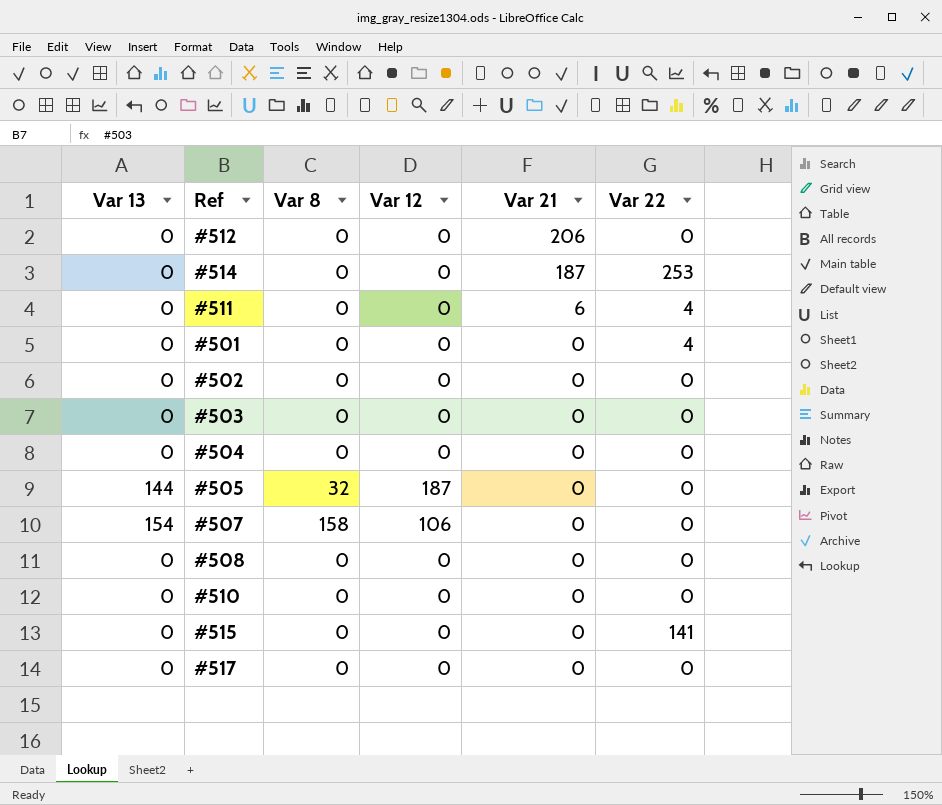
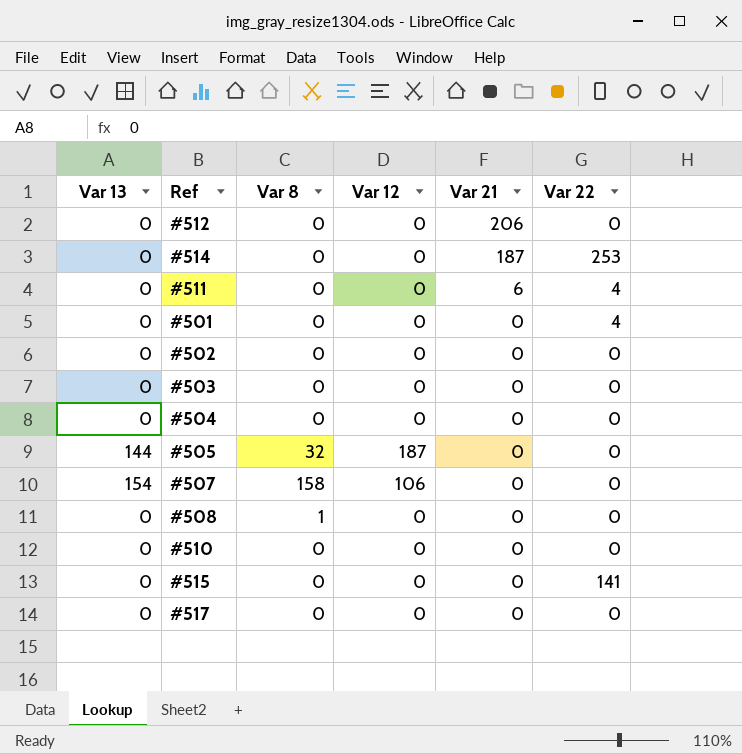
#508 | Var 8: 0 -> 1

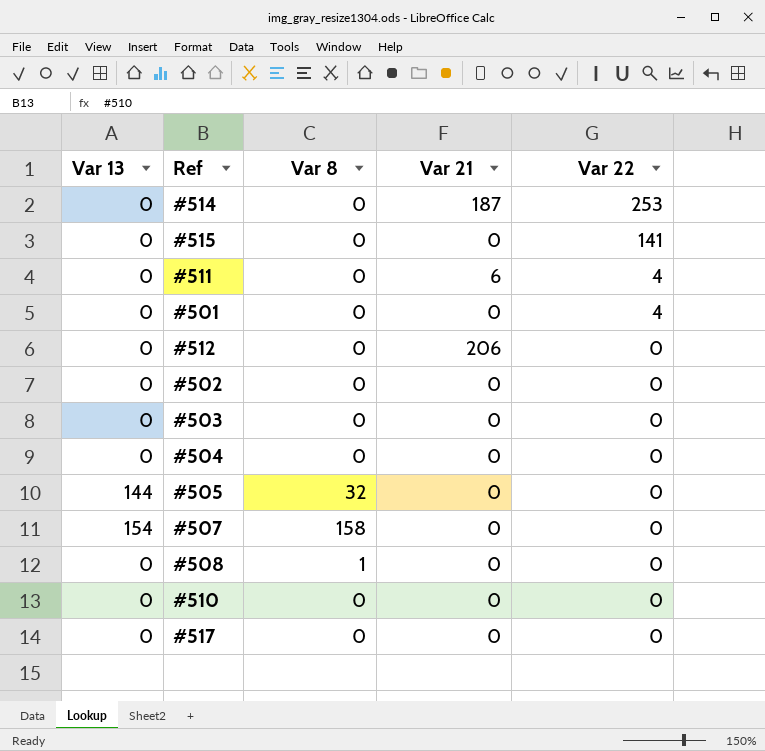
row order: Var 21 descending -> Var 22 descending
column Var 12 | position: 4 -> none

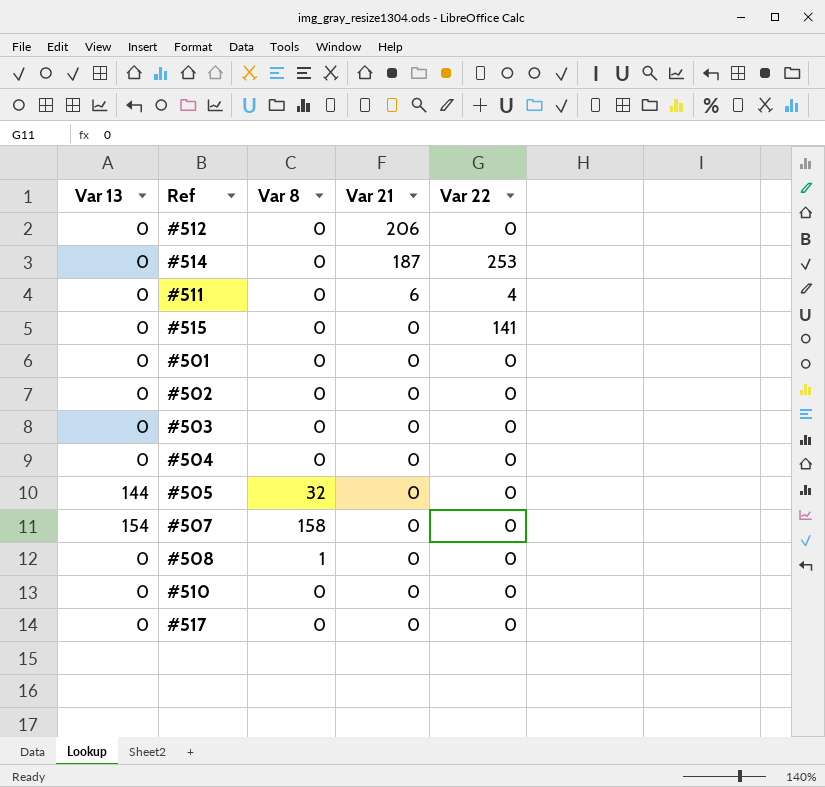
row order: Var 22 descending -> Var 21 descending
#501 | Var 22: 4 -> 0

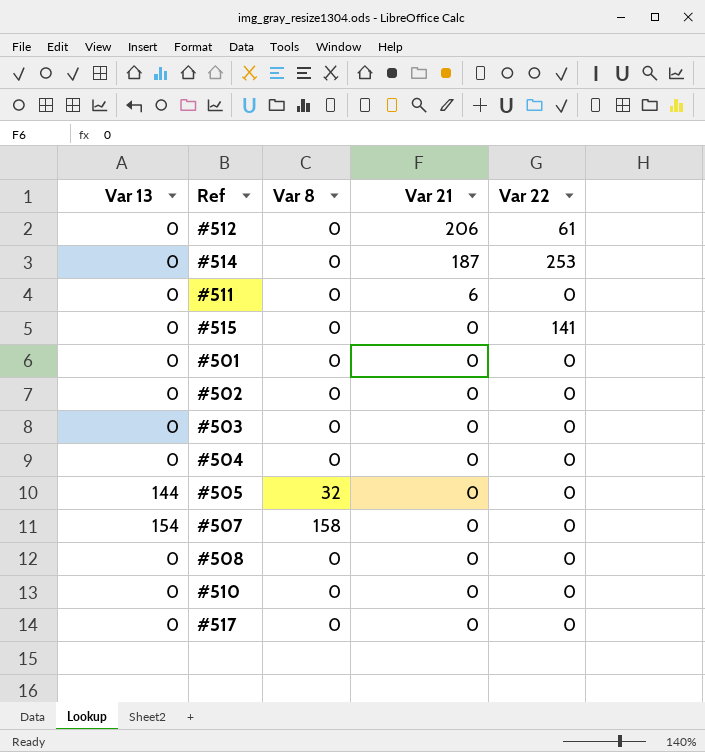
#512 | Var 22: 0 -> 61
#511 | Var 22: 4 -> 0
#508 | Var 8: 1 -> 0

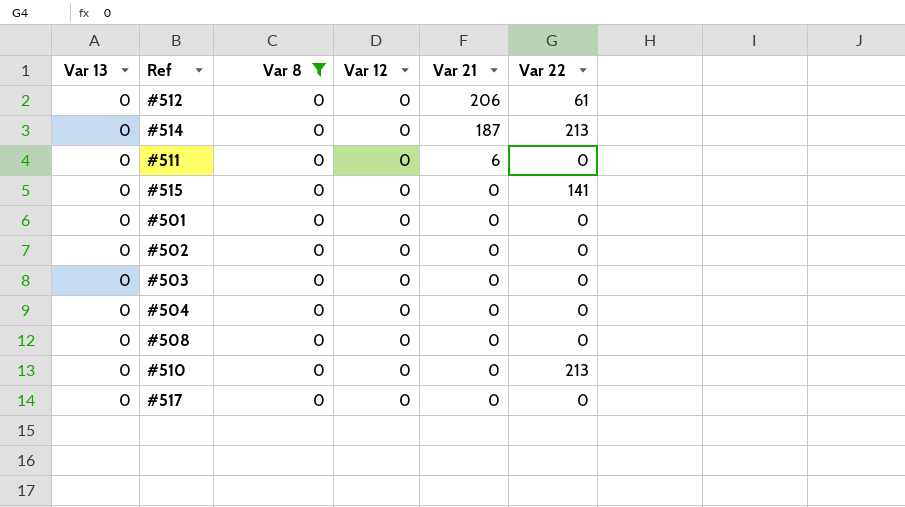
filter: none -> Var 8 = 0
column Var 12 | position: none -> 4
#514 | Var 22: 253 -> 213
#510 | Var 22: 0 -> 213

